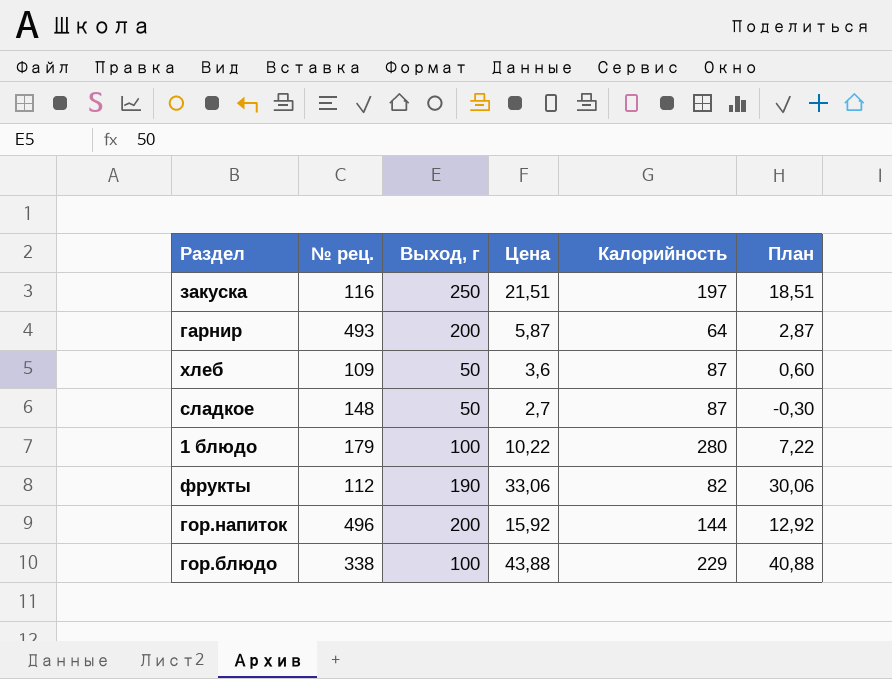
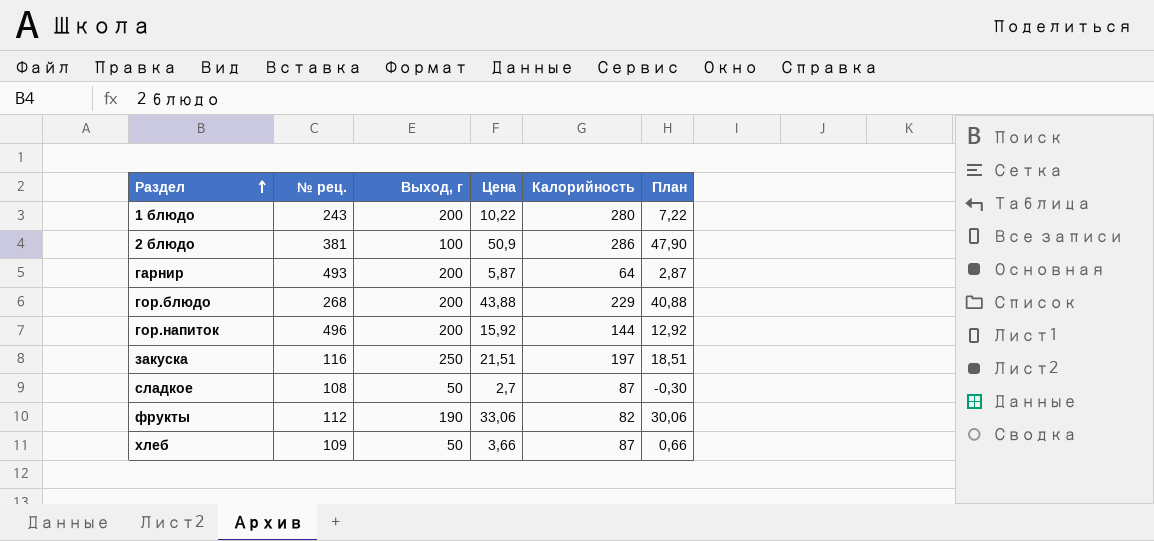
row order: none -> Раздел ascending
1 блюдо | № рец.: 179 -> 243
1 блюдо | Выход, г: 100 -> 200
row 2 блюдо: none -> 381 | 100 | 50,9 | 286 | 47,90
гор.блюдо | № рец.: 338 -> 268
гор.блюдо | Выход, г: 100 -> 200
сладкое | № рец.: 148 -> 108
хлеб | Цена: 3,6 -> 3,66
хлеб | План: 0,60 -> 0,66

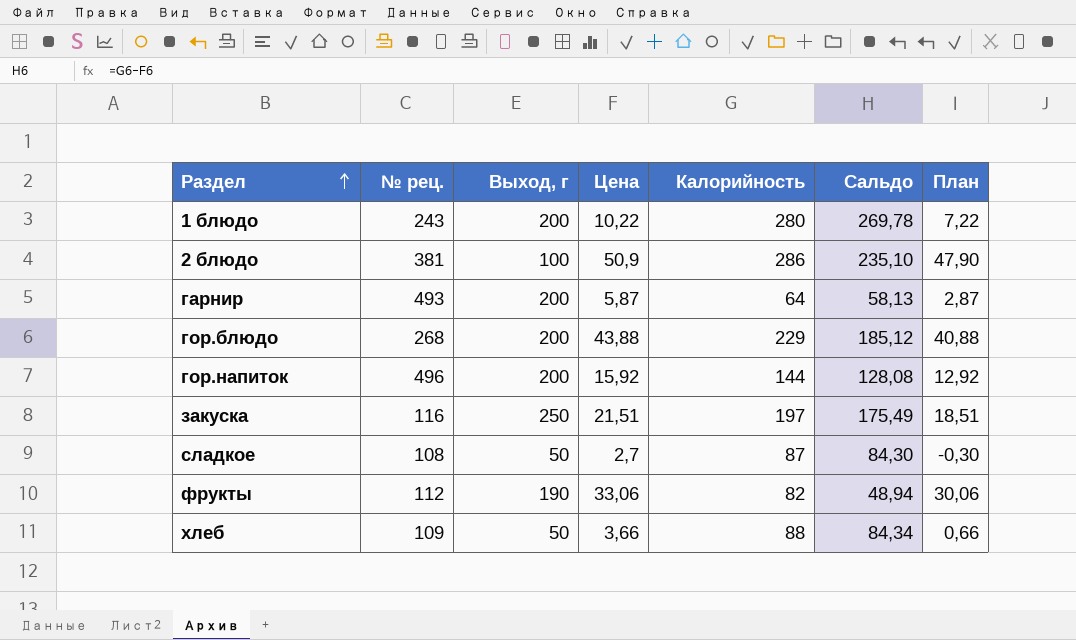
column Сальдо | formula: none -> [Калорийность] - [Цена]
хлеб | Калорийность: 87 -> 88

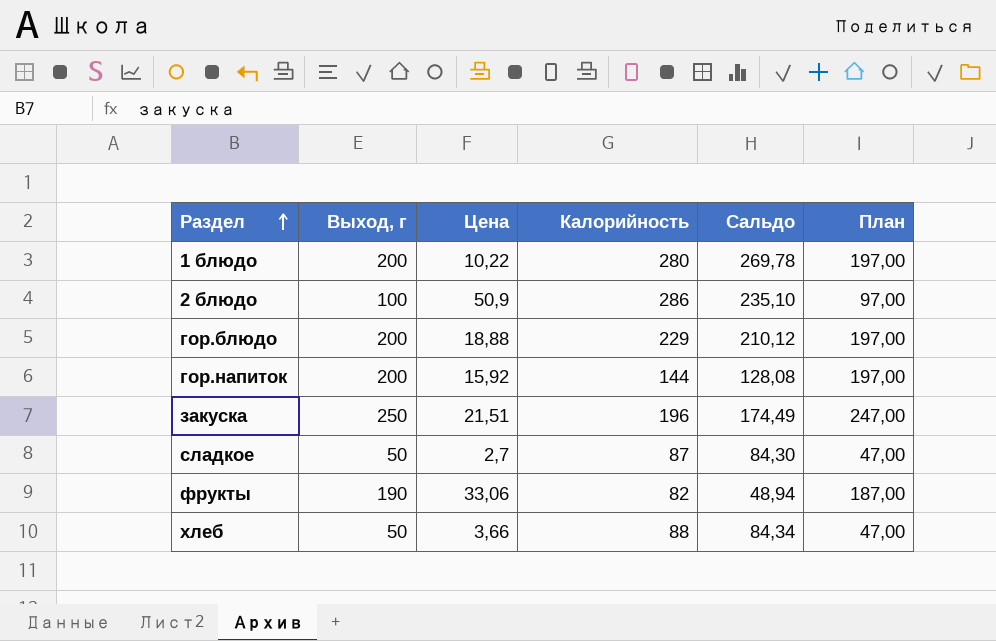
column № рец. | position: 2 -> none
column План | formula: [Цена] - 3 -> [Выход, г] - 3
row гарнир: 493 | 200 | 5,87 | 64 | 58,13 | 2,87 -> none
гор.блюдо | Цена: 43,88 -> 18,88
гор.блюдо | Сальдо: 185,12 -> 210,12
закуска | Калорийность: 197 -> 196
закуска | Сальдо: 175,49 -> 174,49

